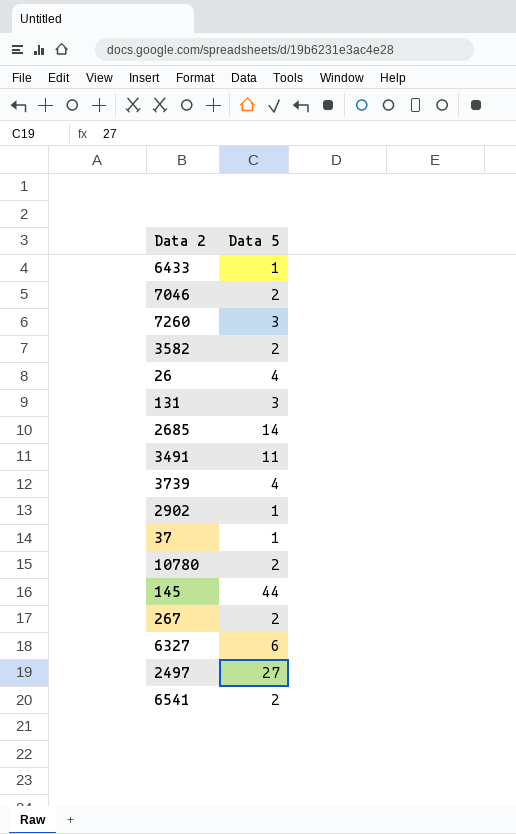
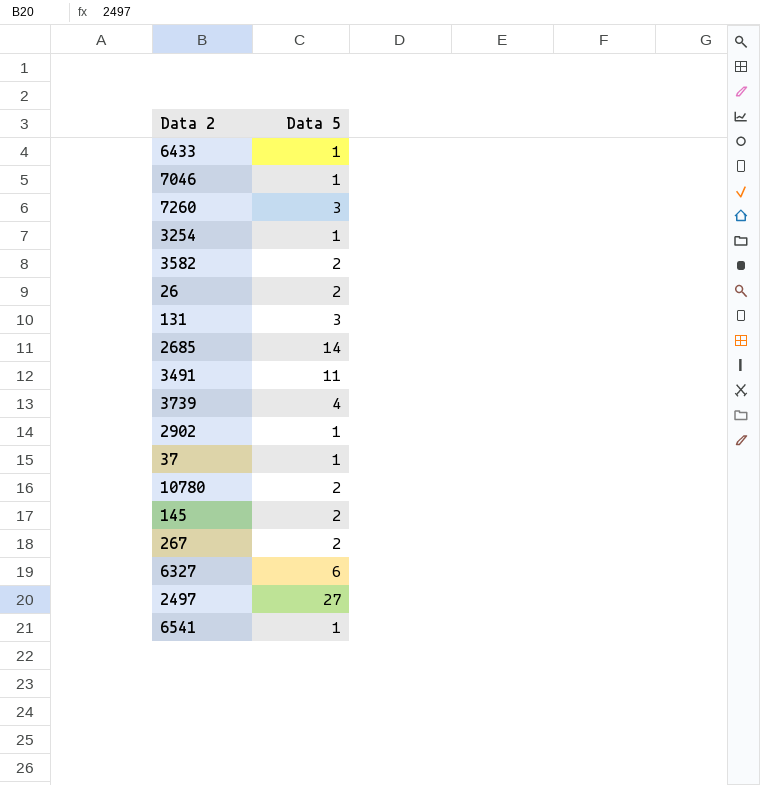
7046 | Data 5: 2 -> 1
row 3254: none -> 1
26 | Data 5: 4 -> 2
145 | Data 5: 44 -> 2
6541 | Data 5: 2 -> 1

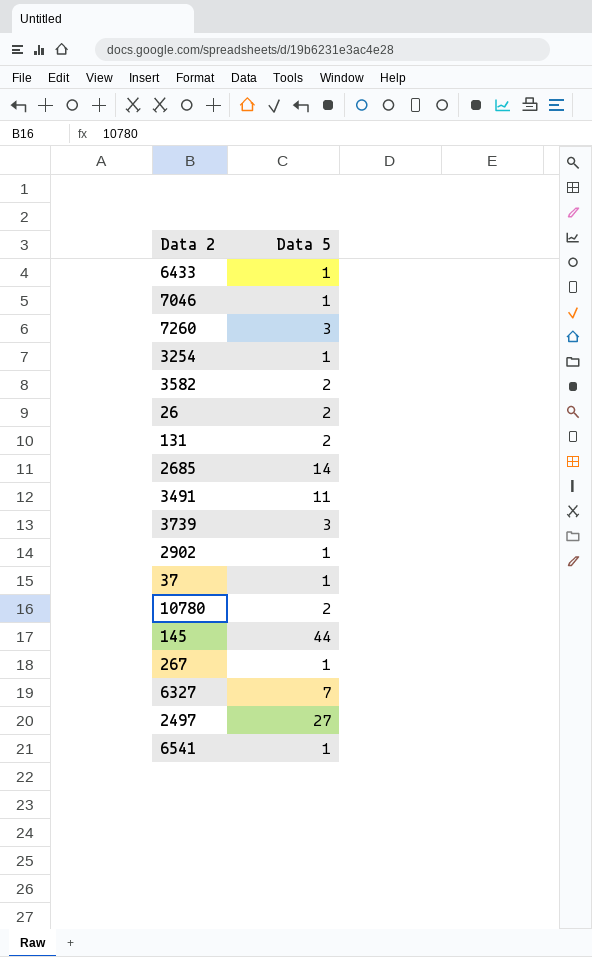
131 | Data 5: 3 -> 2
3739 | Data 5: 4 -> 3
145 | Data 5: 2 -> 44
267 | Data 5: 2 -> 1
6327 | Data 5: 6 -> 7

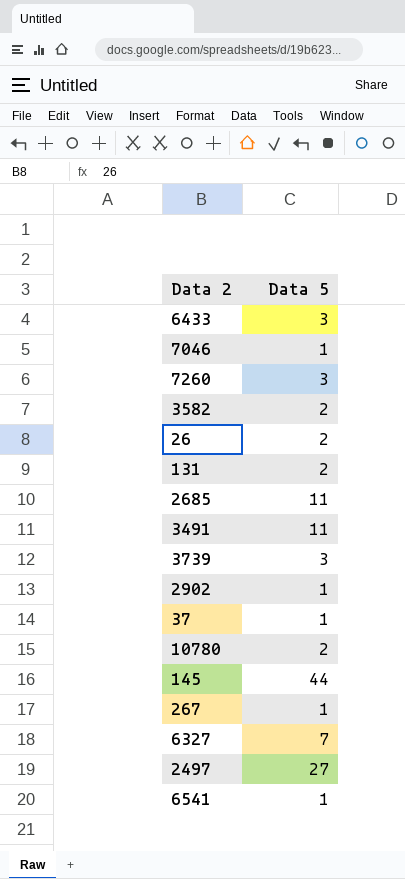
row 3254: 1 -> none
6433 | Data 5: 1 -> 3
2685 | Data 5: 14 -> 11

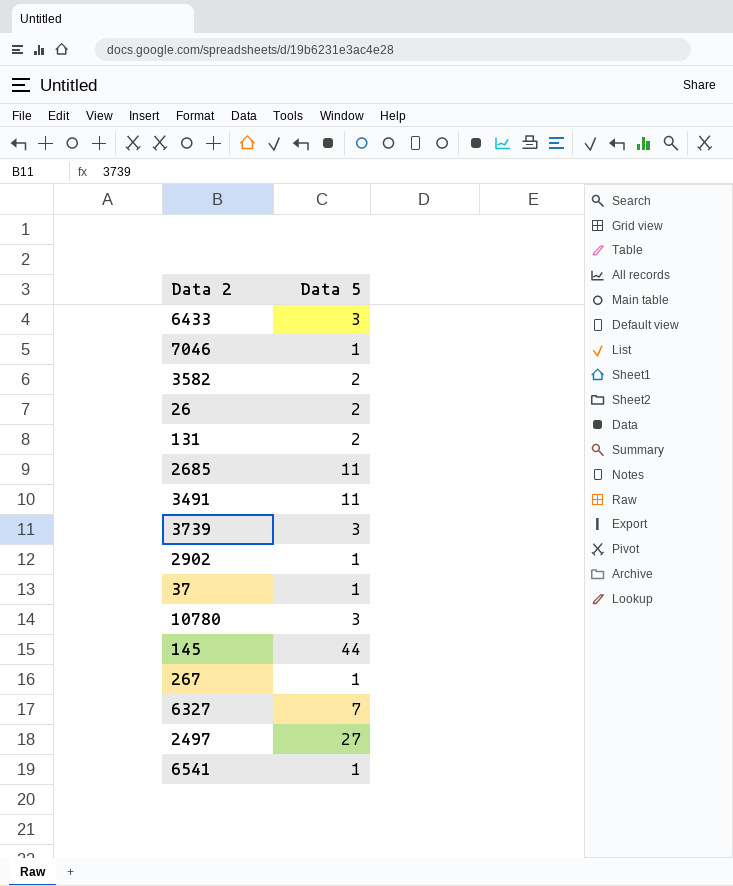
row 7260: 3 -> none
10780 | Data 5: 2 -> 3

